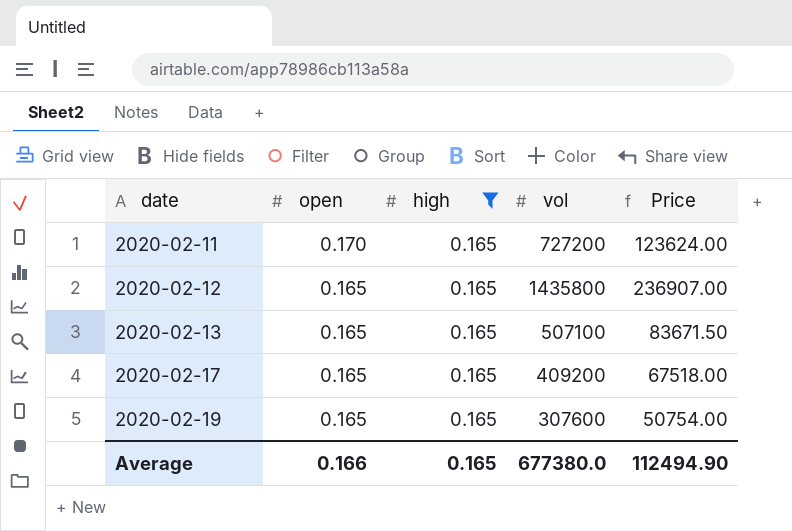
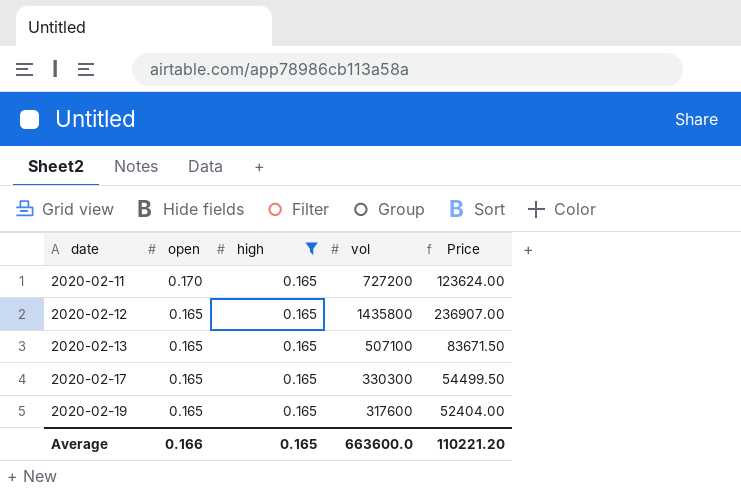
2020-02-17 | vol: 409200 -> 330300
2020-02-17 | Price: 67518.00 -> 54499.50
2020-02-19 | vol: 307600 -> 317600
2020-02-19 | Price: 50754.00 -> 52404.00
Average | vol: 677380.0 -> 663600.0
Average | Price: 112494.90 -> 110221.20

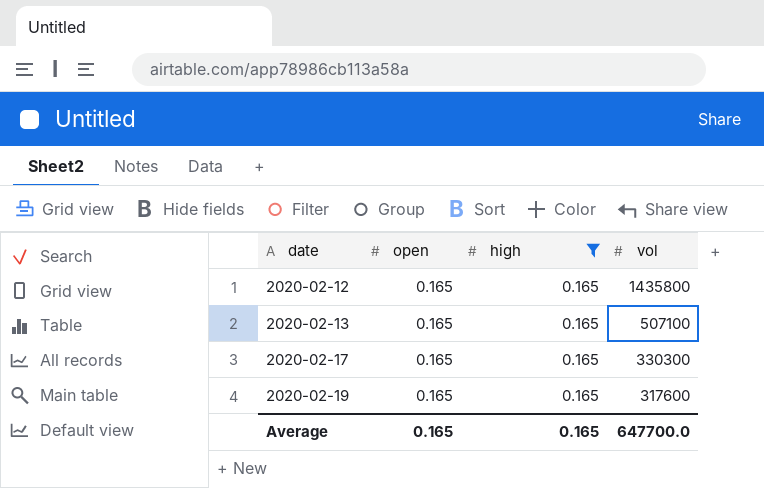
column Price | formula: [open] * [vol] -> none
row 2020-02-11: 0.170 | 0.165 | 727200 | 123624.00 -> none
Average | open: 0.166 -> 0.165
Average | vol: 663600.0 -> 647700.0

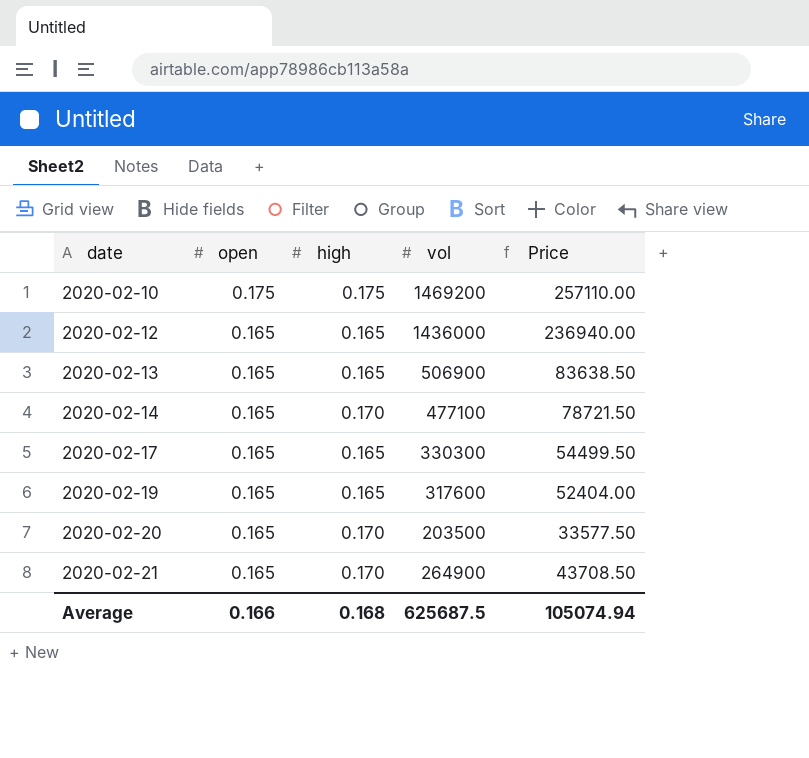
filter: high = 0.165 -> none
column Price | formula: none -> [open] * [vol]
2020-02-12 | vol: 1435800 -> 1436000
2020-02-13 | vol: 507100 -> 506900
Average | open: 0.165 -> 0.166
Average | high: 0.165 -> 0.168
Average | vol: 647700.0 -> 625687.5

